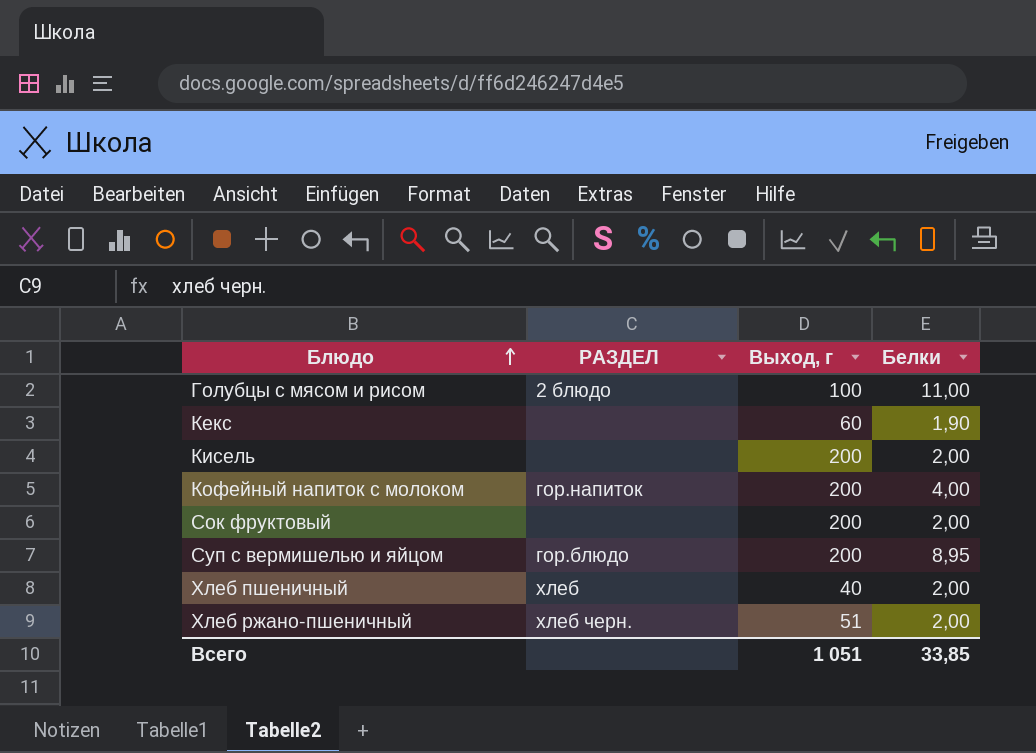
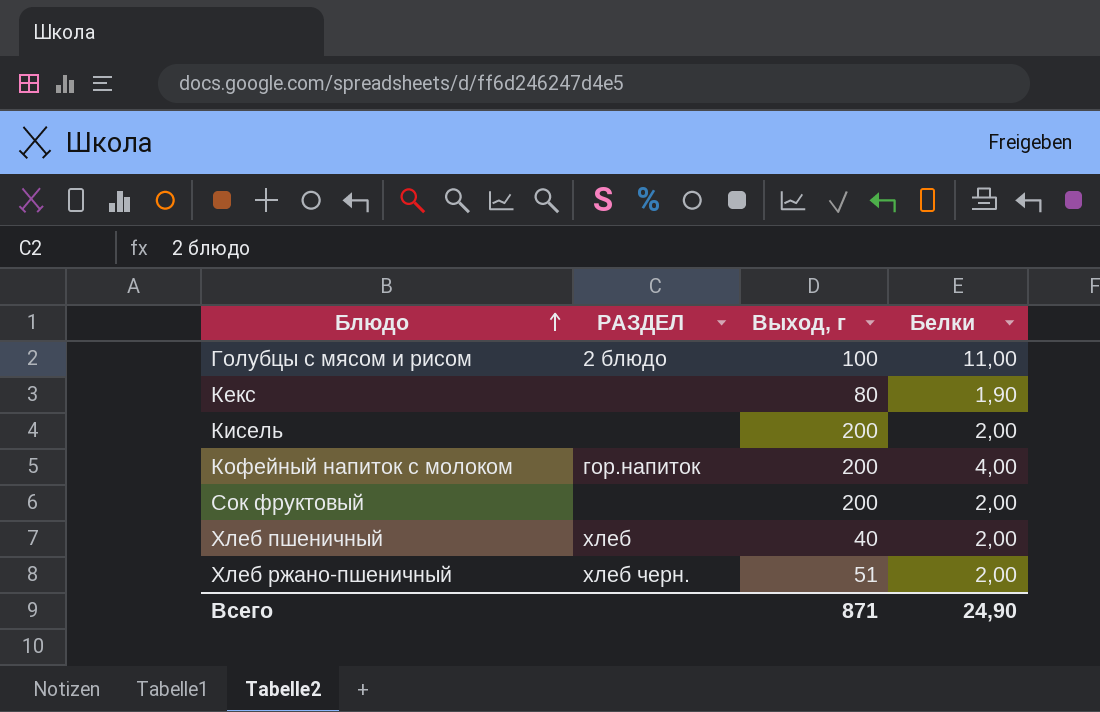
row Суп с вермишелью и яйцом: гор.блюдо | 200 | 8,95 -> none
Кекс | Выход, г: 60 -> 80
Всего | Выход, г: 1 051 -> 871
Всего | Белки: 33,85 -> 24,90

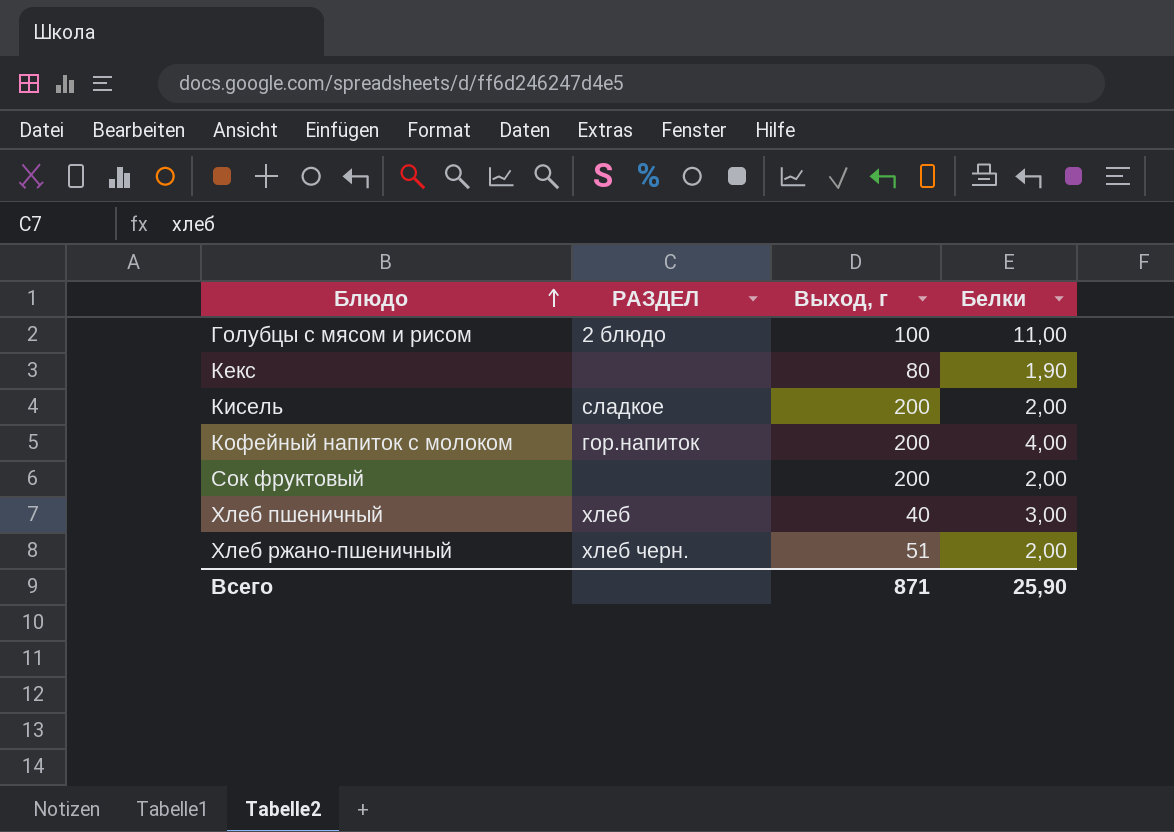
Кисель | РАЗДЕЛ: none -> сладкое
Хлеб пшеничный | Белки: 2,00 -> 3,00
Всего | Белки: 24,90 -> 25,90

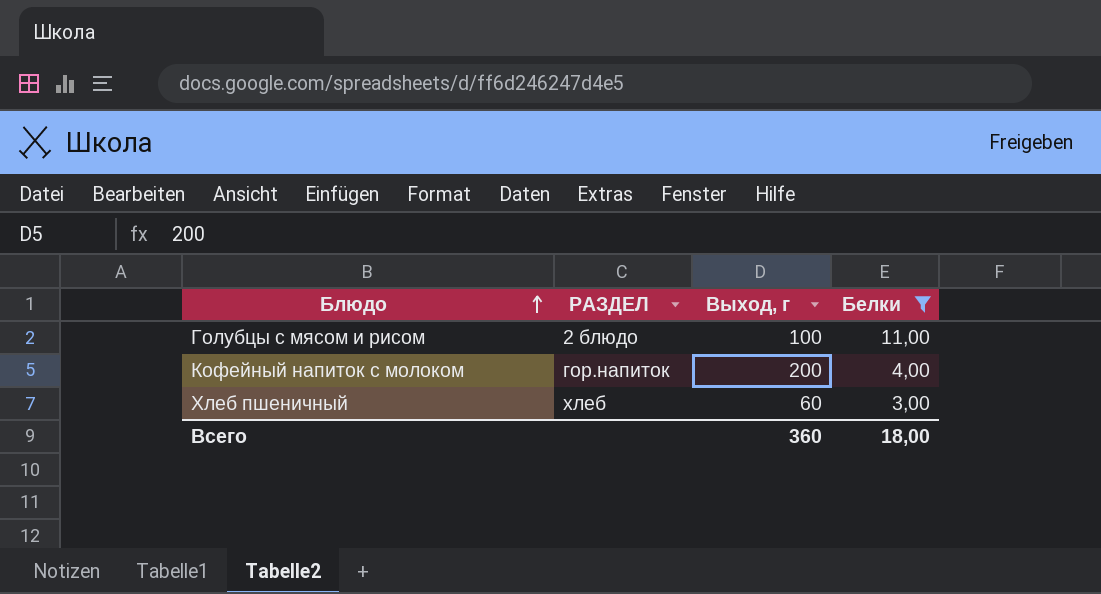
filter: none -> Белки >= 3,00
Хлеб пшеничный | Выход, г: 40 -> 60
Всего | Выход, г: 871 -> 360
Всего | Белки: 25,90 -> 18,00

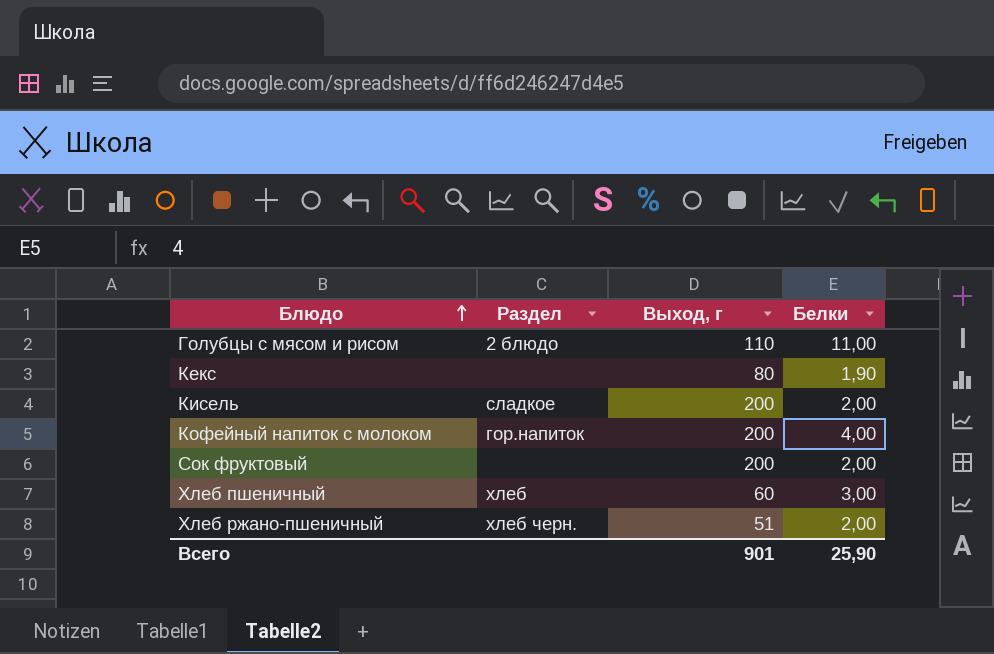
filter: Белки >= 3,00 -> none
column name: РАЗДЕЛ -> Раздел
Голубцы с мясом и рисом | Выход, г: 100 -> 110
Всего | Выход, г: 360 -> 901
Всего | Белки: 18,00 -> 25,90

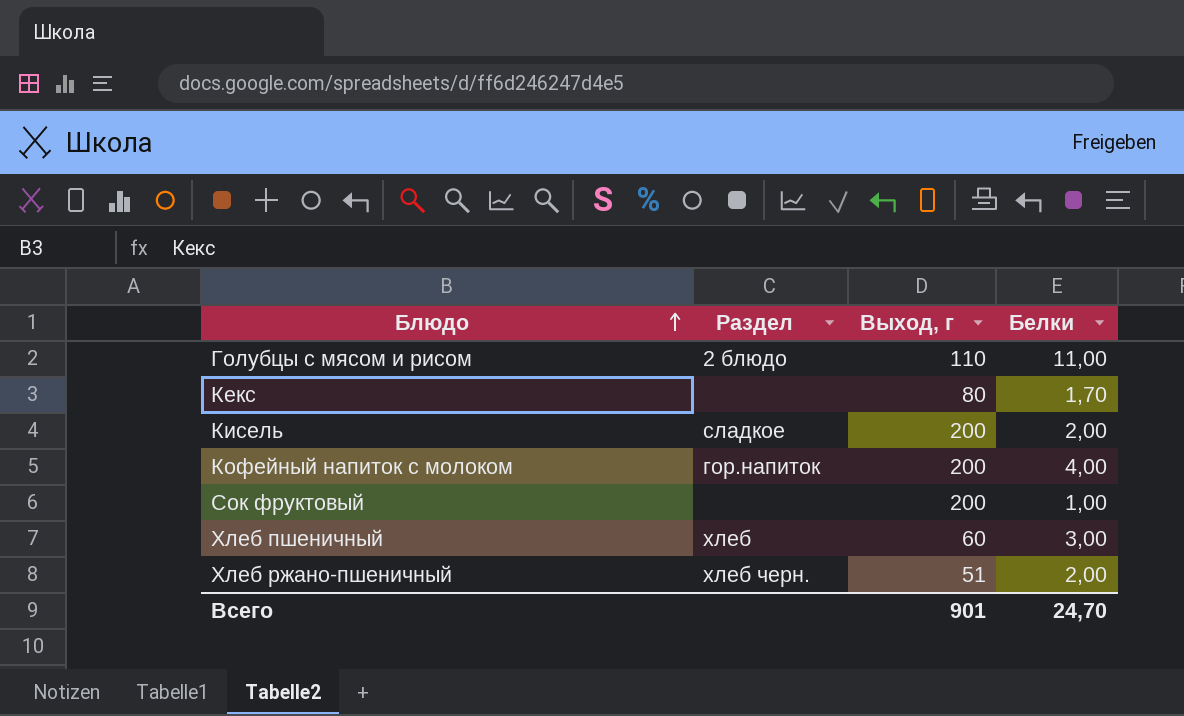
Кекс | Белки: 1,90 -> 1,70
Сок фруктовый | Белки: 2,00 -> 1,00
Всего | Белки: 25,90 -> 24,70

